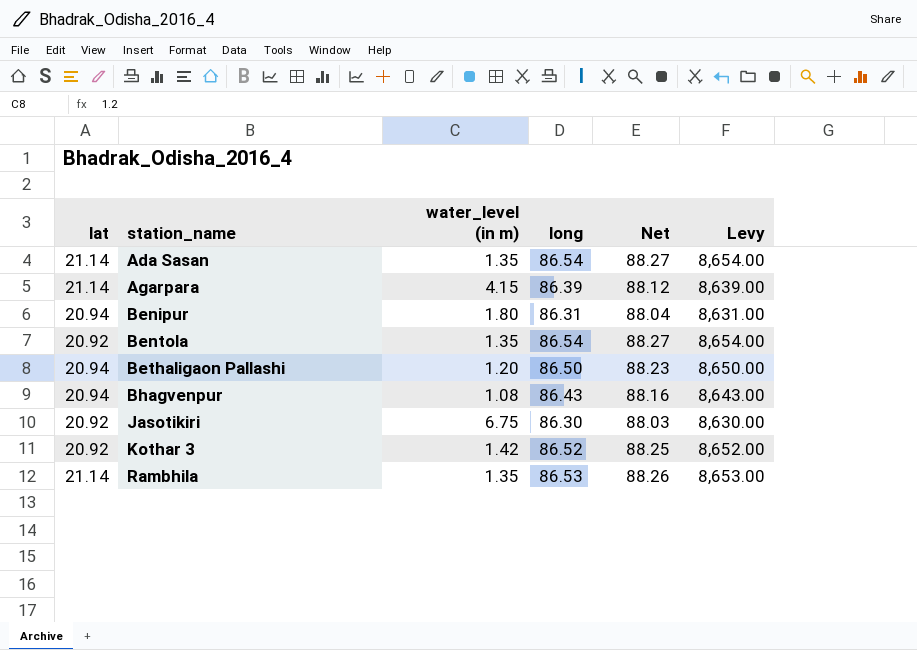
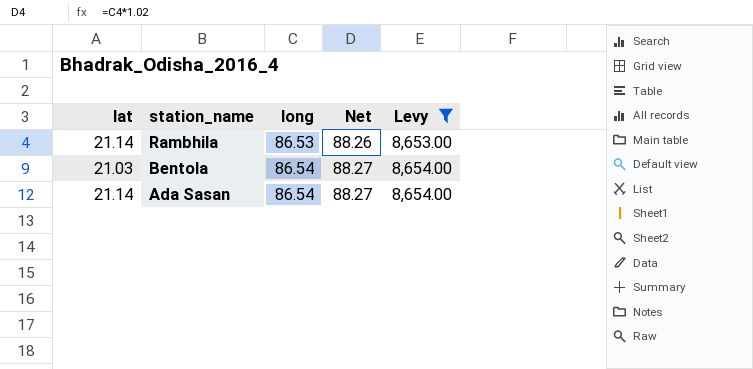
filter: none -> Levy >= 8,653.00
row order: station_name ascending -> station_name descending
column water_level (in m) | position: 3 -> none
Bentola | lat: 20.92 -> 21.03

